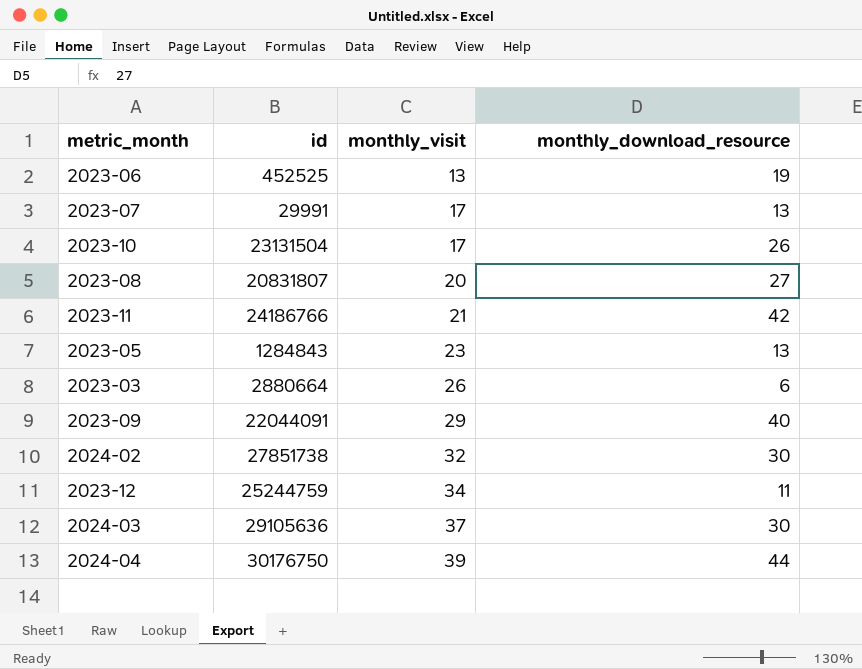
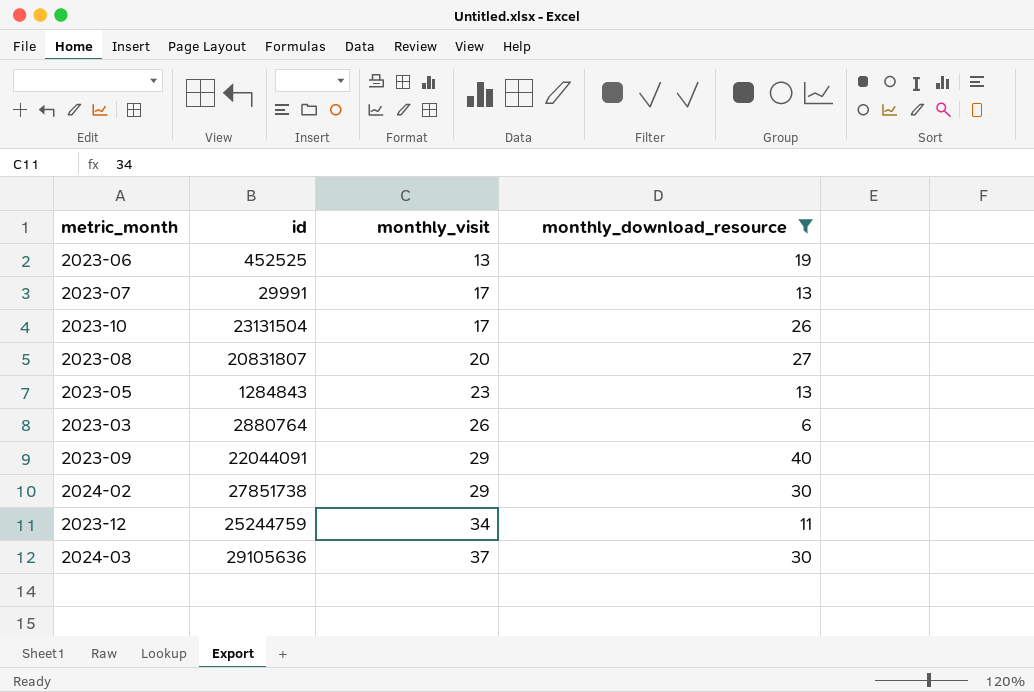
filter: none -> monthly_download_resource <= 40
2023-03 | id: 2880664 -> 2880764
2024-02 | monthly_visit: 32 -> 29

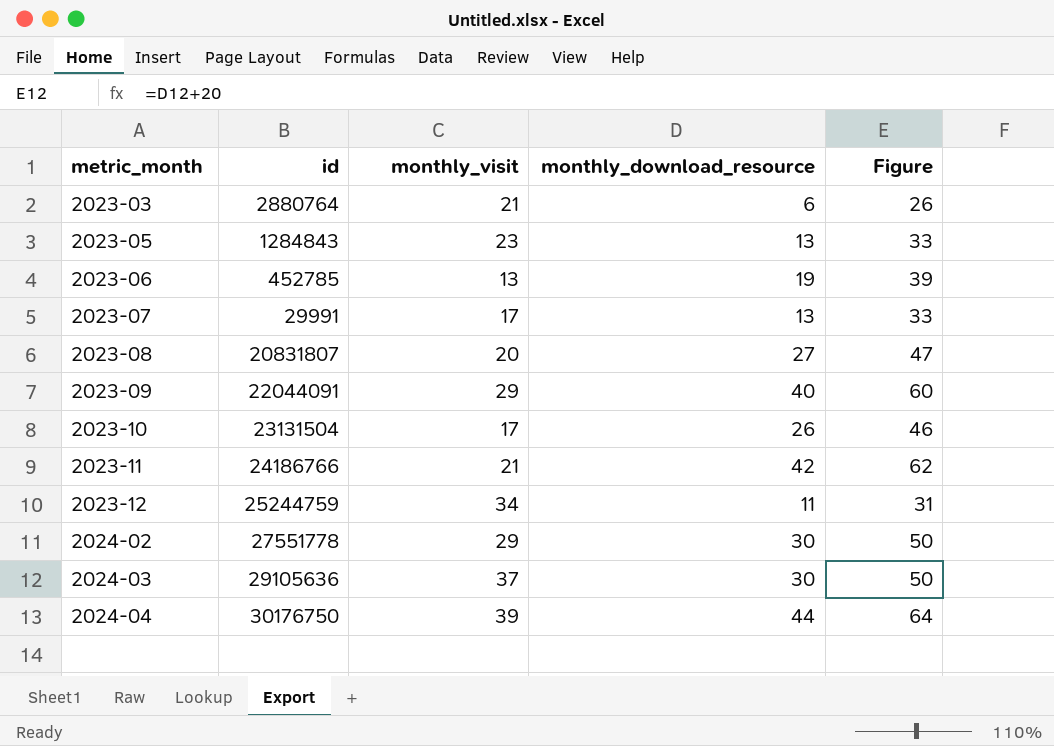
filter: monthly_download_resource <= 40 -> none
row order: monthly_visit ascending -> metric_month ascending
column Figure | formula: none -> [monthly_download_resource] + 20
2023-03 | monthly_visit: 26 -> 21
2023-06 | id: 452525 -> 452785
2024-02 | id: 27851738 -> 27551778

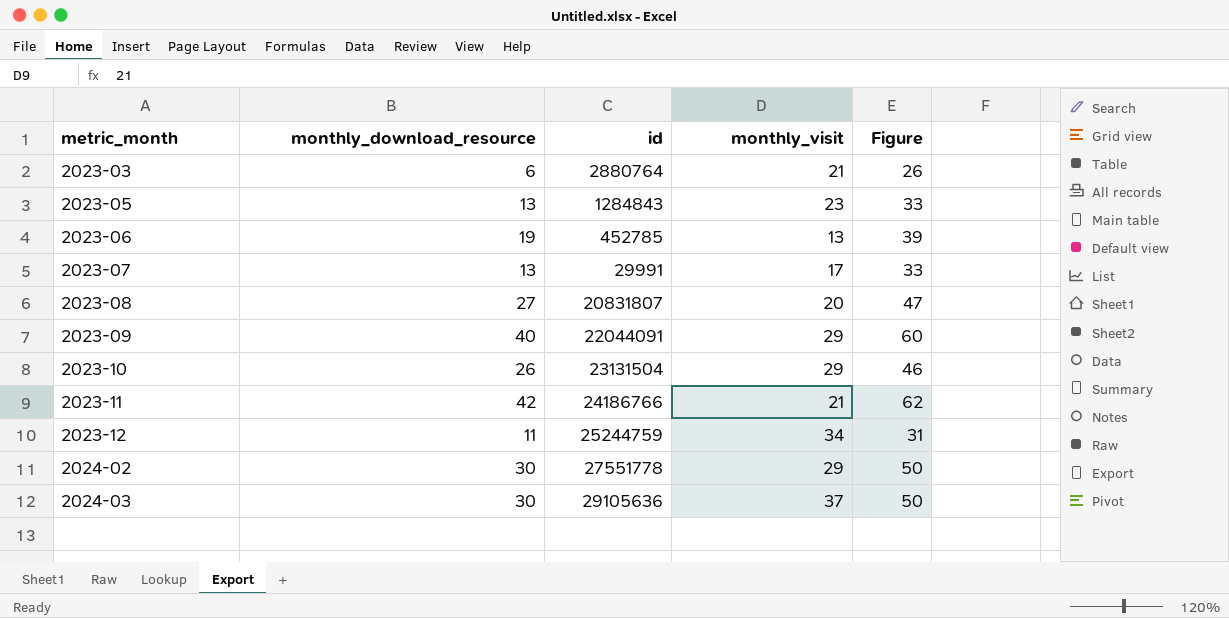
column monthly_download_resource | position: 4 -> 2
row 2024-04: 30176750 | 39 | 44 | 64 -> none
2023-10 | monthly_visit: 17 -> 29

